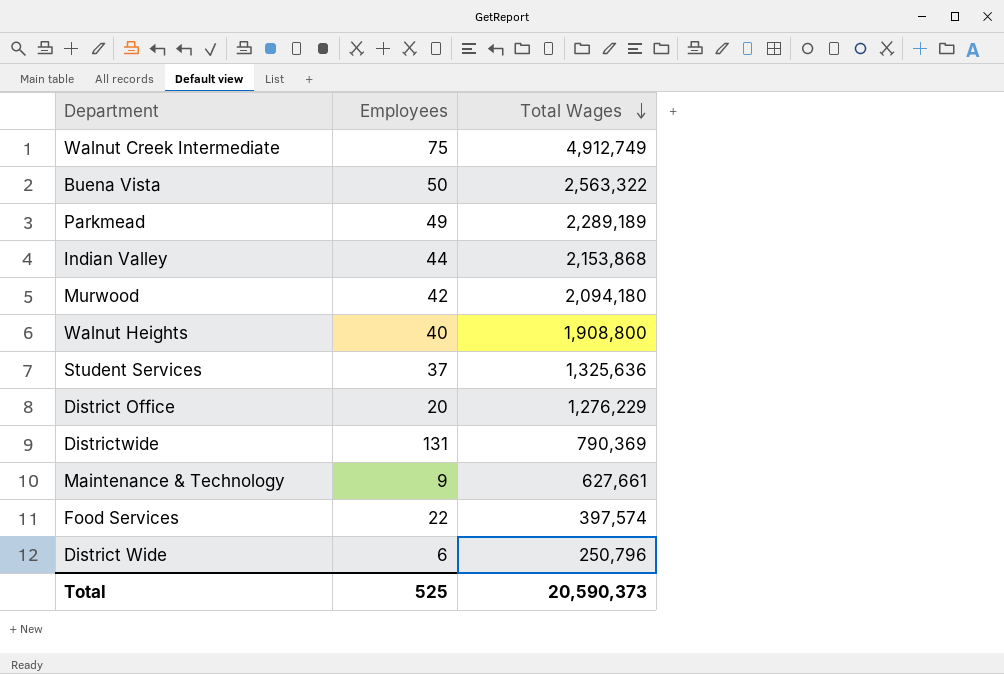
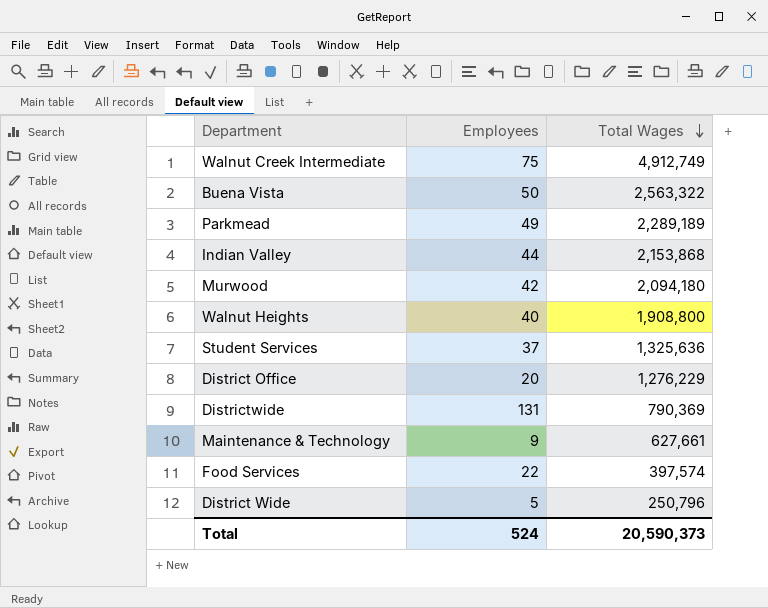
District Wide | Employees: 6 -> 5
Total | Employees: 525 -> 524

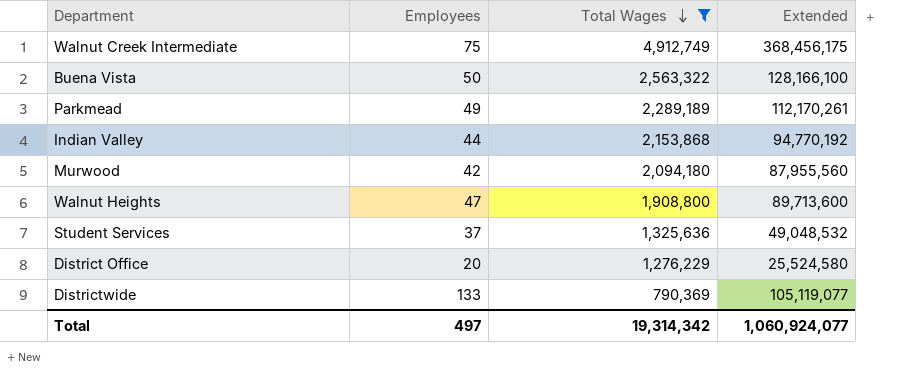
filter: none -> Total Wages >= 790,369
column Extended | formula: none -> [Employees] * [Total Wages]
Walnut Heights | Employees: 40 -> 47
Districtwide | Employees: 131 -> 133
Total | Employees: 524 -> 497
Total | Total Wages: 20,590,373 -> 19,314,342

